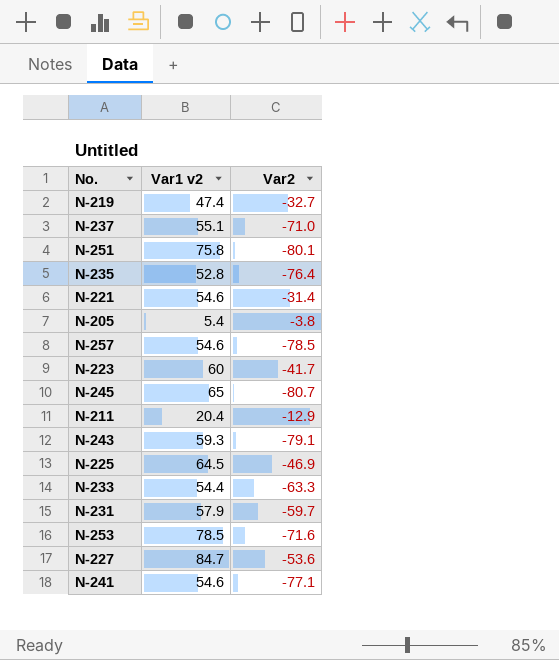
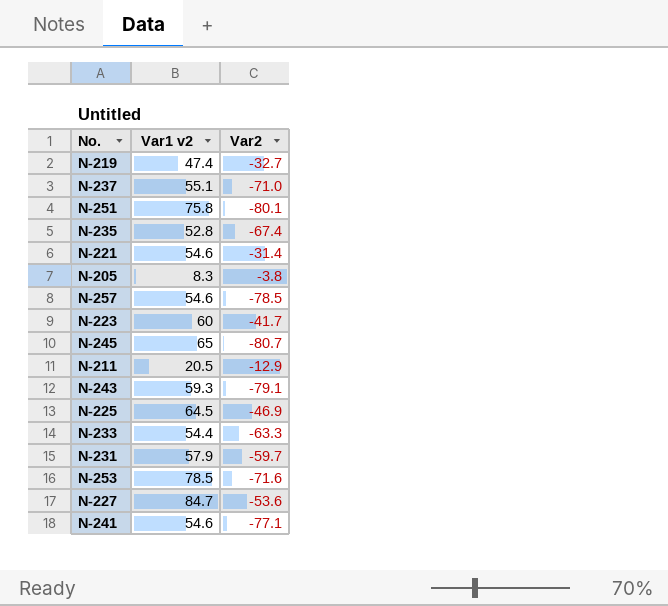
N-235 | Var2: -76.4 -> -67.4
N-205 | Var1 v2: 5.4 -> 8.3
N-211 | Var1 v2: 20.4 -> 20.5

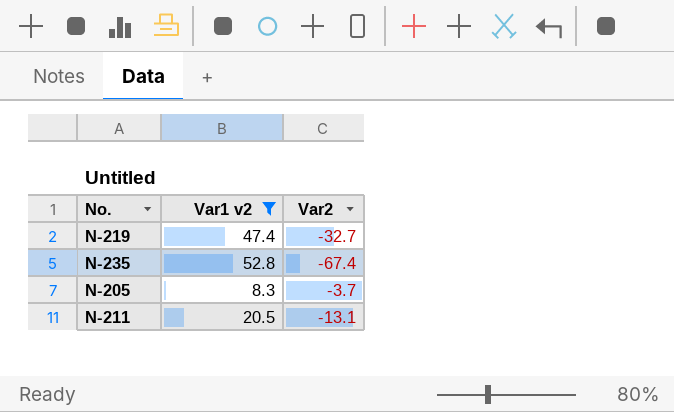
filter: none -> Var1 v2 <= 52.8
N-205 | Var2: -3.8 -> -3.7
N-211 | Var2: -12.9 -> -13.1

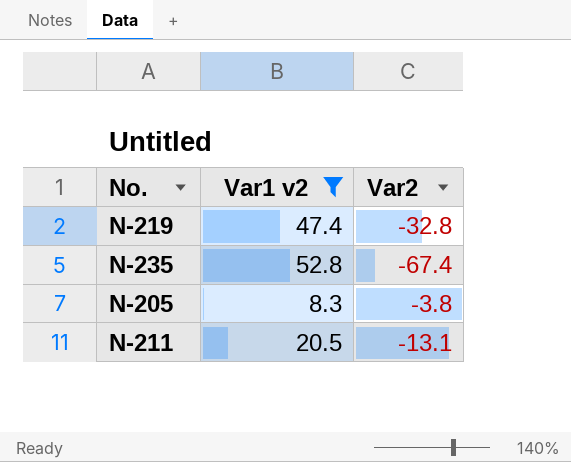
N-219 | Var2: -32.7 -> -32.8
N-205 | Var2: -3.7 -> -3.8

